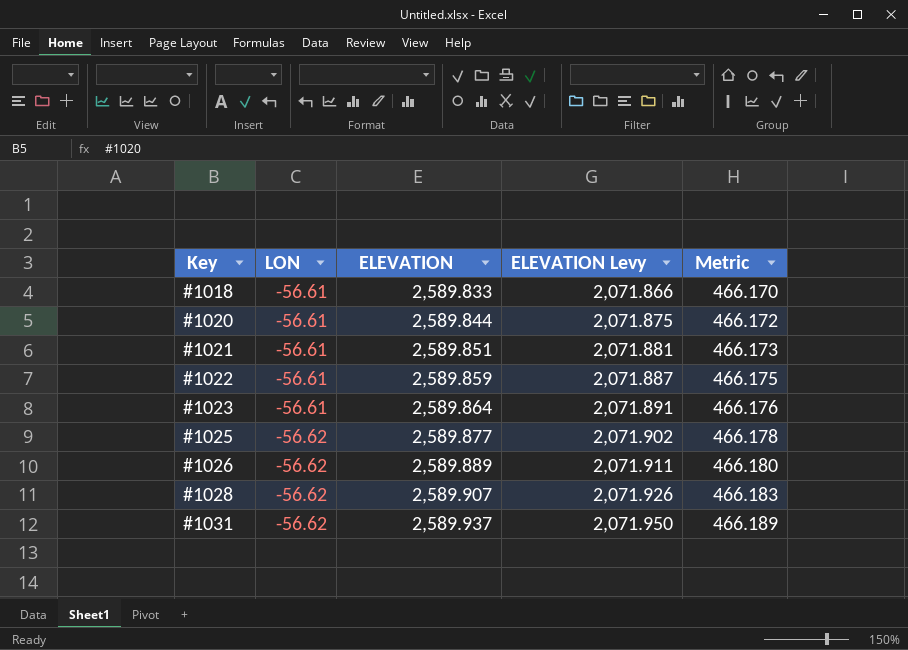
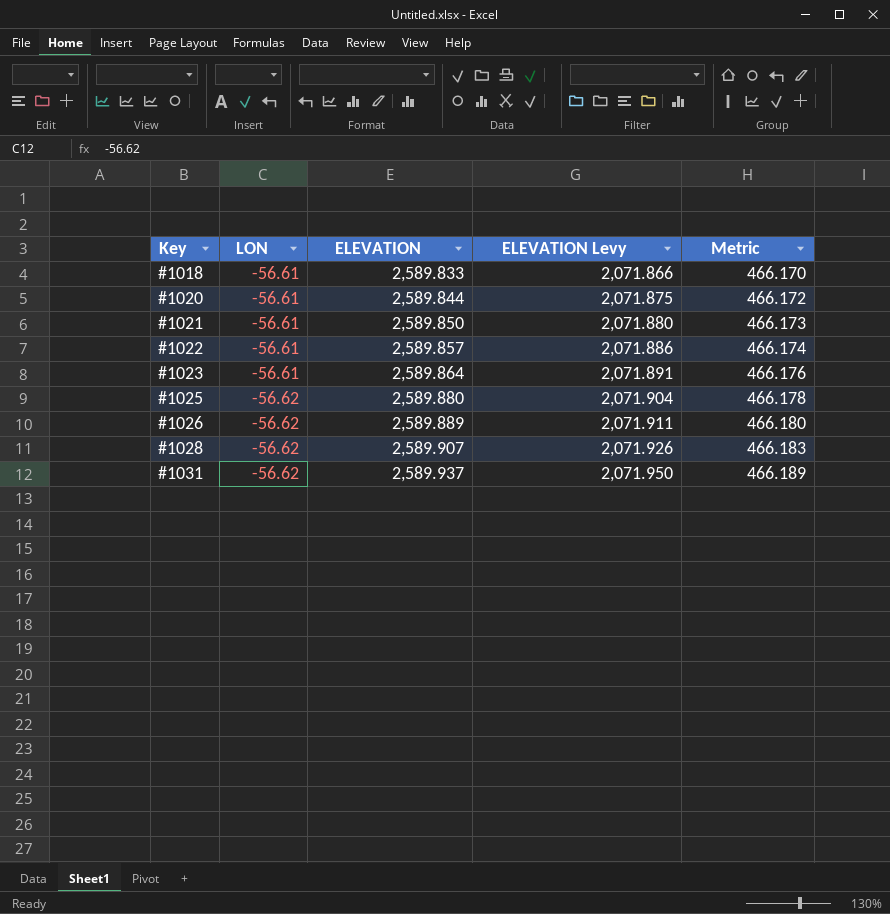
#1021 | ELEVATION: 2,589.851 -> 2,589.850
#1021 | ELEVATION Levy: 2,071.881 -> 2,071.880
#1022 | ELEVATION: 2,589.859 -> 2,589.857
#1022 | ELEVATION Levy: 2,071.887 -> 2,071.886
#1022 | Metric: 466.175 -> 466.174
#1025 | ELEVATION: 2,589.877 -> 2,589.880
#1025 | ELEVATION Levy: 2,071.902 -> 2,071.904

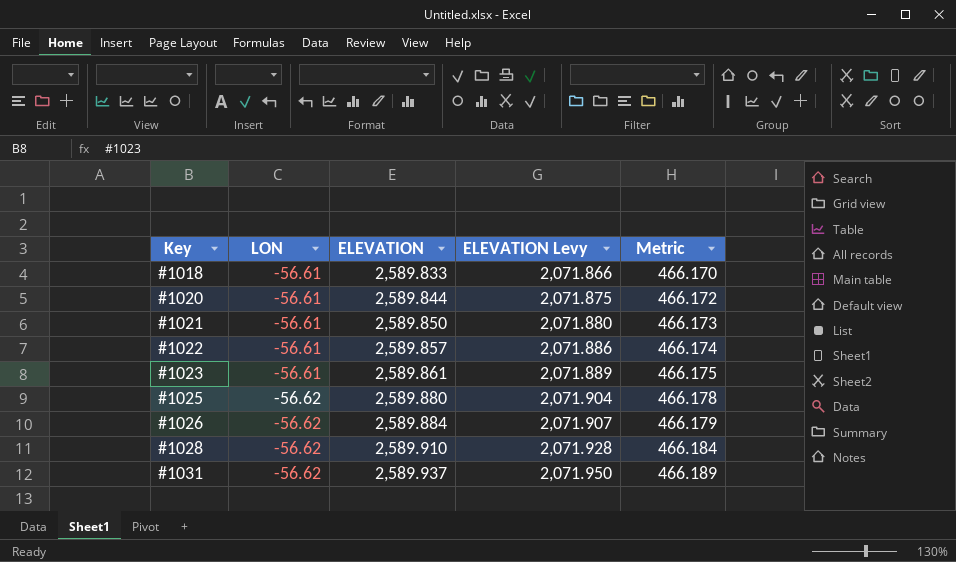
#1023 | ELEVATION: 2,589.864 -> 2,589.861
#1023 | ELEVATION Levy: 2,071.891 -> 2,071.889
#1023 | Metric: 466.176 -> 466.175
#1026 | ELEVATION: 2,589.889 -> 2,589.884
#1026 | ELEVATION Levy: 2,071.911 -> 2,071.907
#1026 | Metric: 466.180 -> 466.179
#1028 | ELEVATION: 2,589.907 -> 2,589.910
#1028 | ELEVATION Levy: 2,071.926 -> 2,071.928
#1028 | Metric: 466.183 -> 466.184

